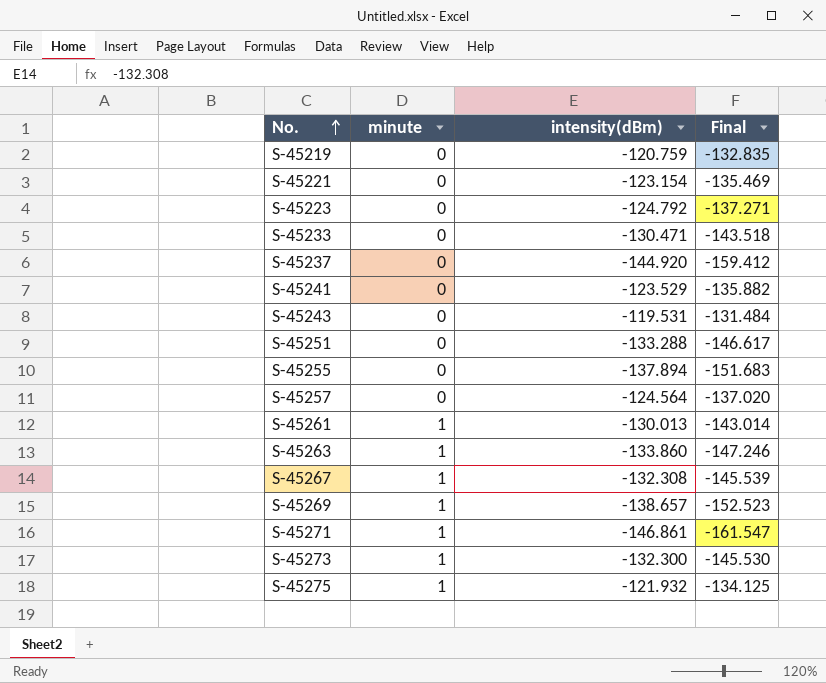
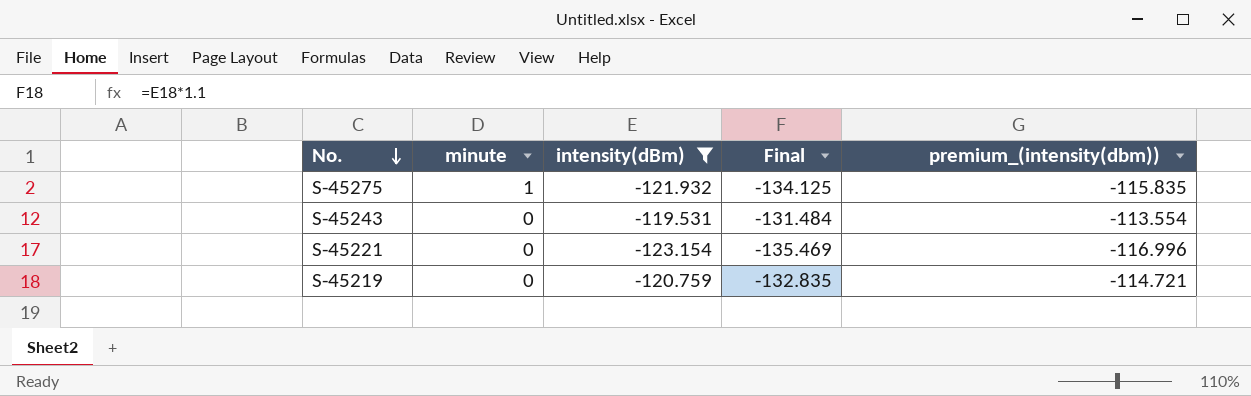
filter: none -> intensity(dBm) >= -123.154
row order: No. ascending -> No. descending
column premium_(intensity(dbm)) | formula: none -> [intensity(dBm)] * 0.95

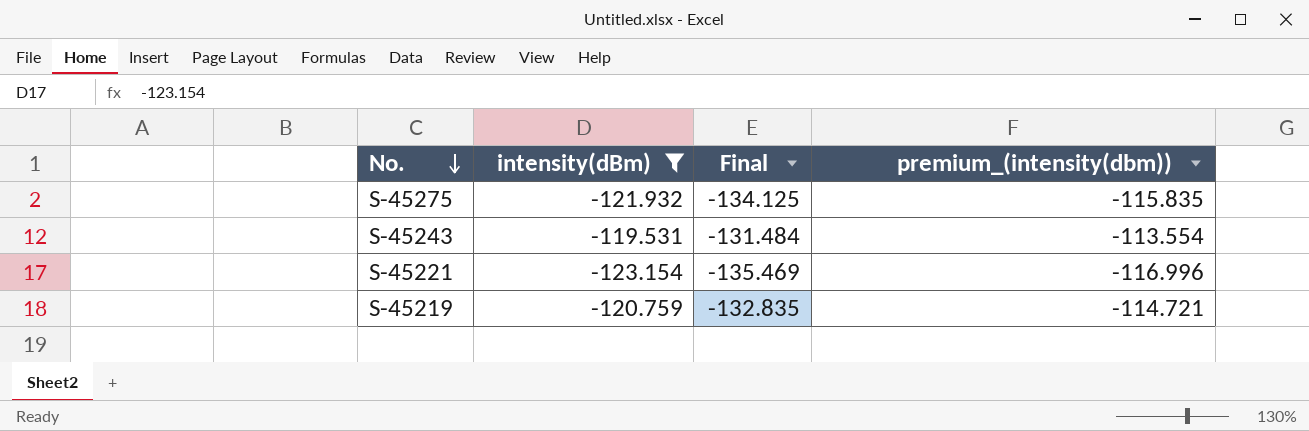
column minute | position: 2 -> none

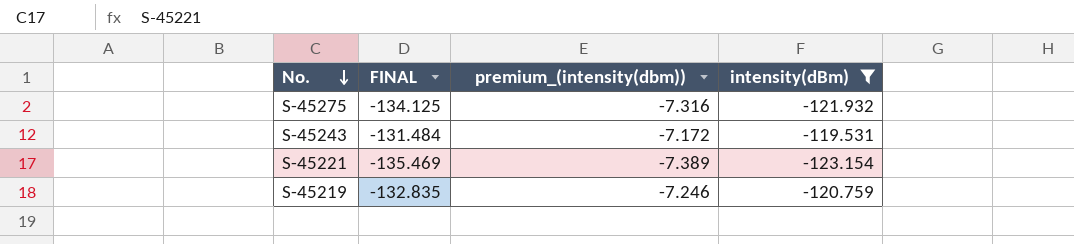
column name: Final -> FINAL
column premium_(intensity(dbm)) | formula: [intensity(dBm)] * 0.95 -> [intensity(dBm)] * 0.06
column intensity(dBm) | position: 2 -> 4

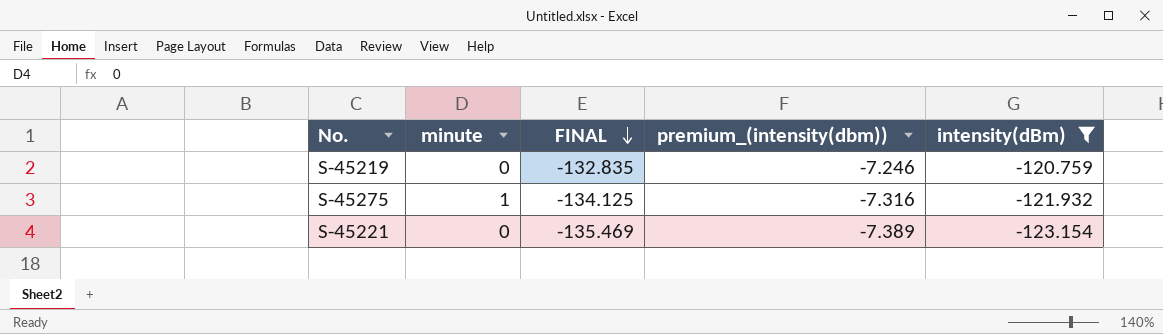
row order: No. descending -> FINAL descending
column minute | position: none -> 2
row S-45243: -131.484 | -7.172 | -119.531 -> none

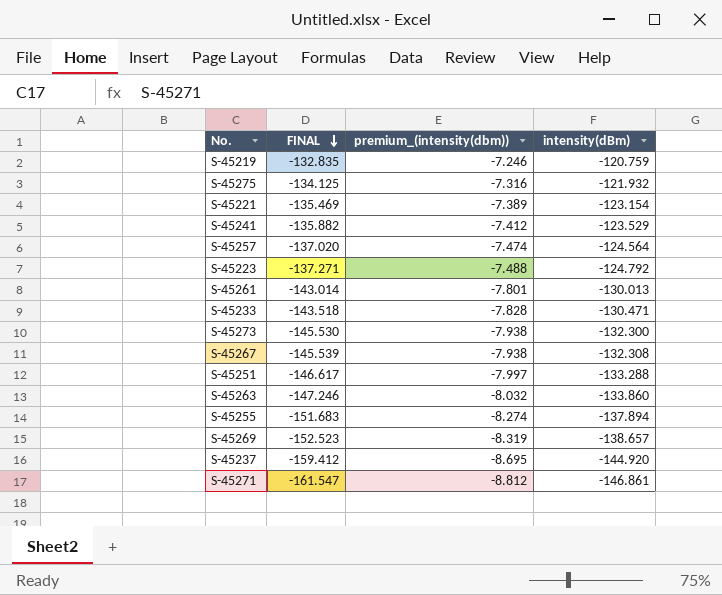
filter: intensity(dBm) >= -123.154 -> none
column minute | position: 2 -> none

